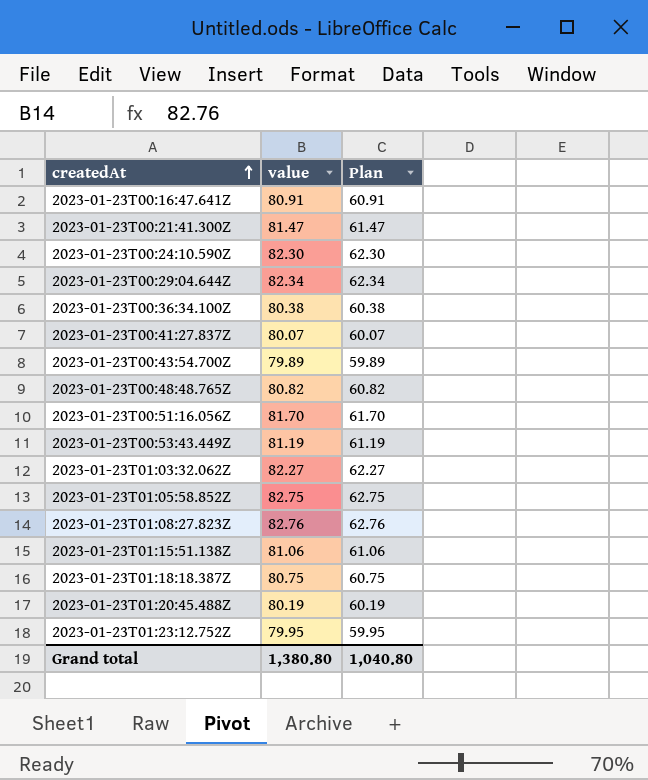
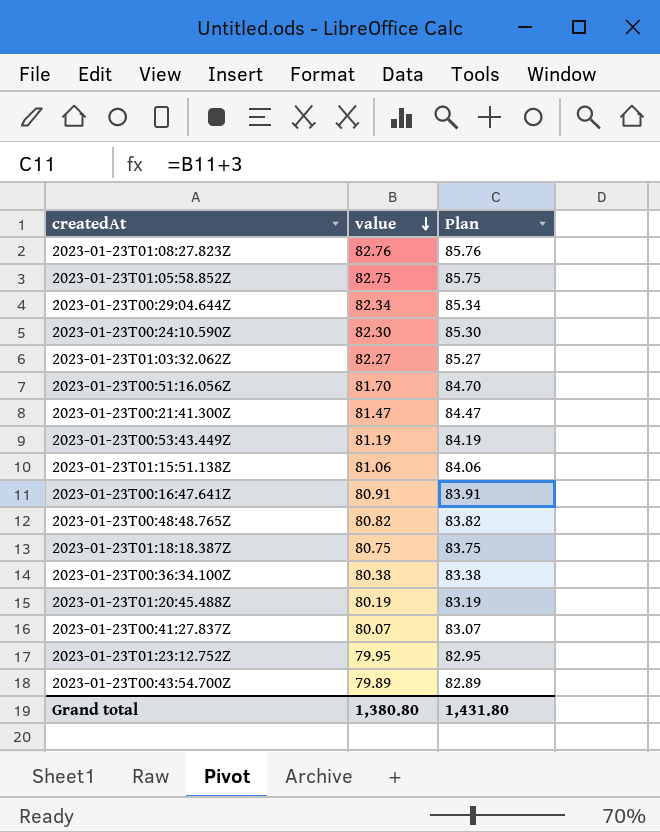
row order: createdAt ascending -> value descending
column Plan | formula: [value] - 20 -> [value] + 3
Grand total | Plan: 1,040.80 -> 1,431.80

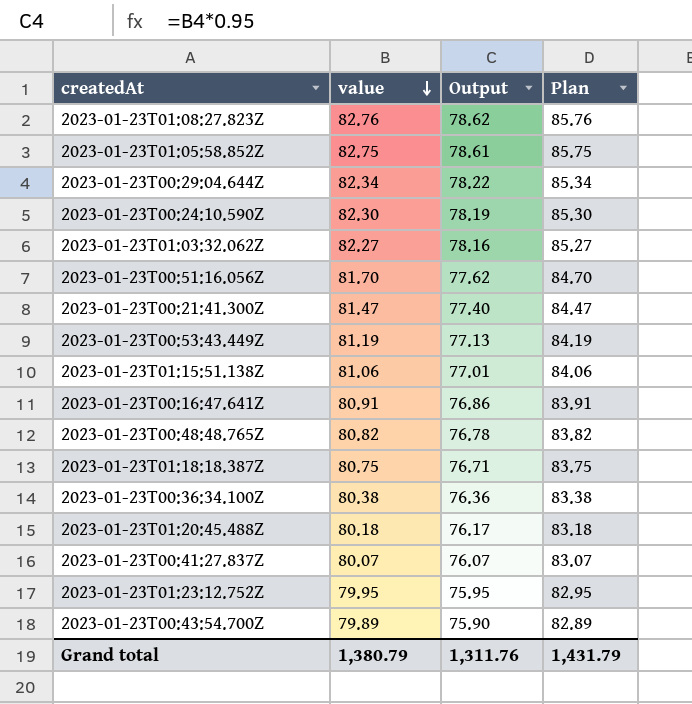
column Output | formula: none -> [value] * 0.95
2023-01-23T01:20:45.488Z | value: 80.19 -> 80.18
2023-01-23T01:20:45.488Z | Plan: 83.19 -> 83.18
Grand total | value: 1,380.80 -> 1,380.79
Grand total | Plan: 1,431.80 -> 1,431.79

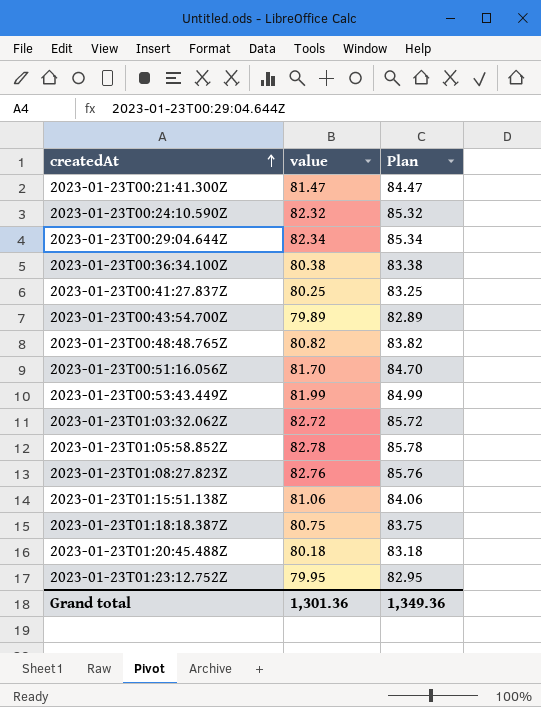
row order: value descending -> createdAt ascending
column Output | formula: [value] * 0.95 -> none
row 2023-01-23T00:16:47.641Z: 80.91 | 76.86 | 83.91 -> none
2023-01-23T00:24:10.590Z | value: 82.30 -> 82.32
2023-01-23T00:24:10.590Z | Plan: 85.30 -> 85.32
2023-01-23T00:41:27.837Z | value: 80.07 -> 80.25
2023-01-23T00:41:27.837Z | Plan: 83.07 -> 83.25
2023-01-23T00:53:43.449Z | value: 81.19 -> 81.99
2023-01-23T00:53:43.449Z | Plan: 84.19 -> 84.99
2023-01-23T01:03:32.062Z | value: 82.27 -> 82.72
2023-01-23T01:03:32.062Z | Plan: 85.27 -> 85.72
2023-01-23T01:05:58.852Z | value: 82.75 -> 82.78
2023-01-23T01:05:58.852Z | Plan: 85.75 -> 85.78
Grand total | value: 1,380.79 -> 1,301.36
Grand total | Plan: 1,431.79 -> 1,349.36

